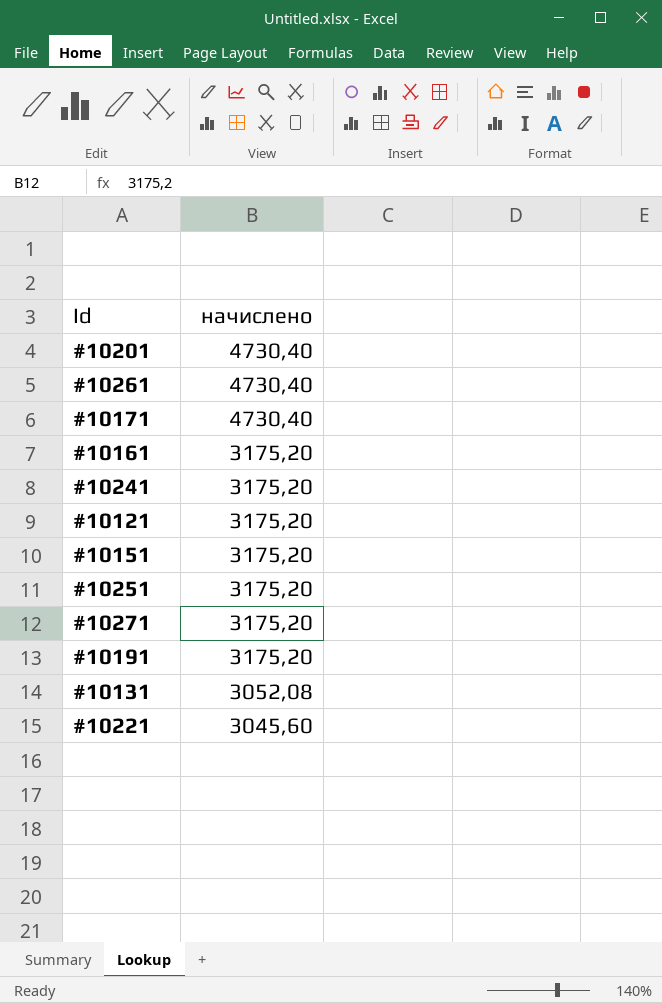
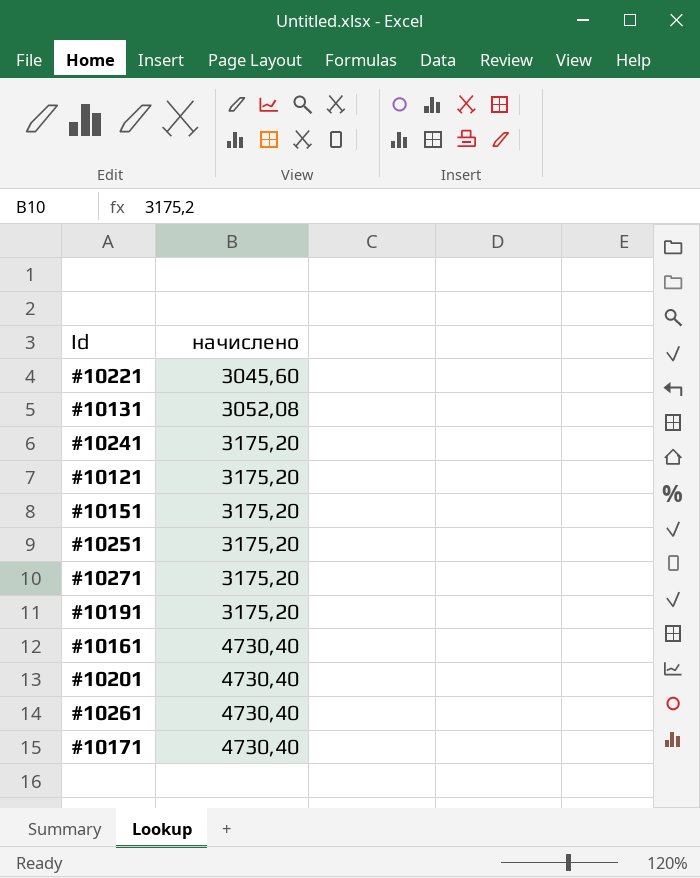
row order: начислено descending -> начислено ascending
#10161 | начислено: 3175,20 -> 4730,40

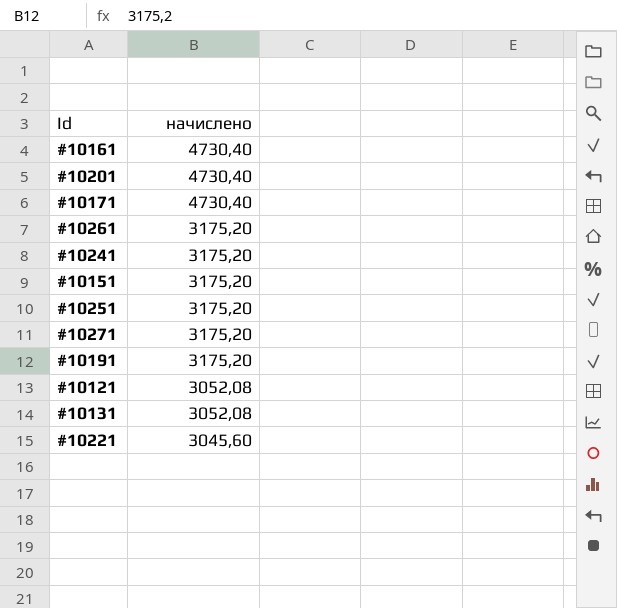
row order: начислено ascending -> начислено descending
#10261 | начислено: 4730,40 -> 3175,20
#10121 | начислено: 3175,20 -> 3052,08

